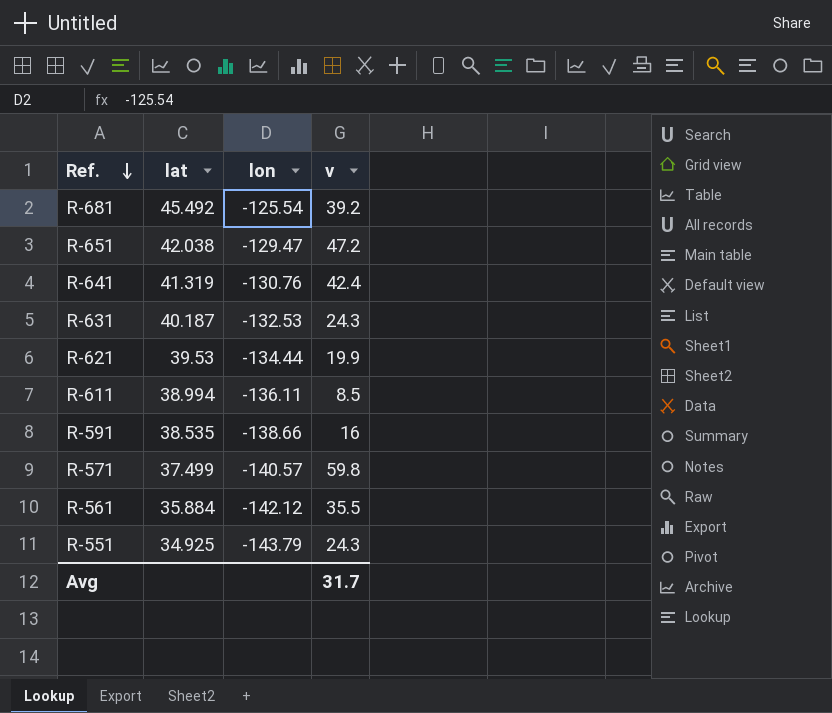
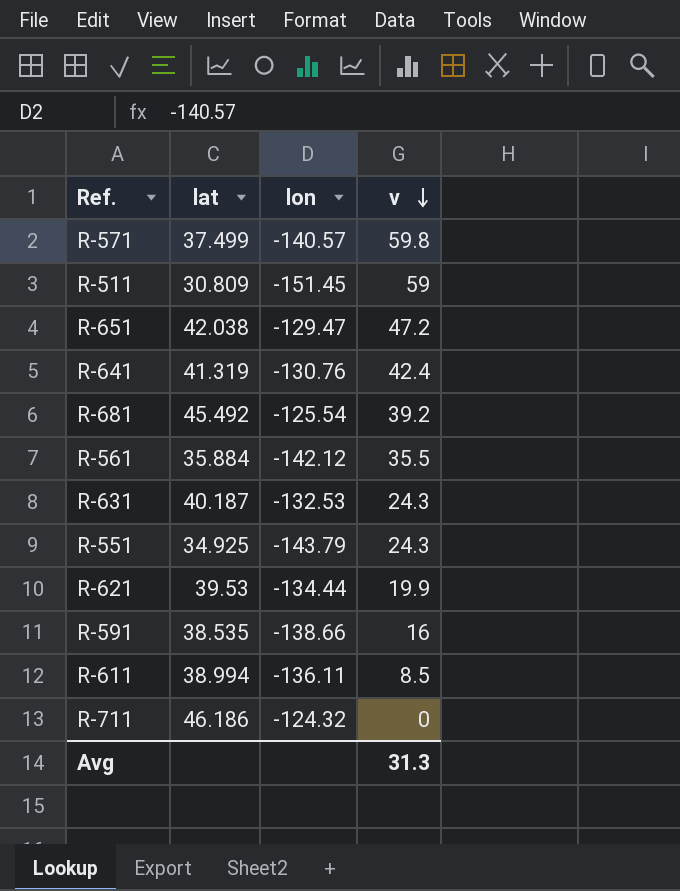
row order: Ref. descending -> v descending
row R-511: none -> 30.809 | -151.45 | 59
row R-711: none -> 46.186 | -124.32 | 0
Avg | v: 31.7 -> 31.3

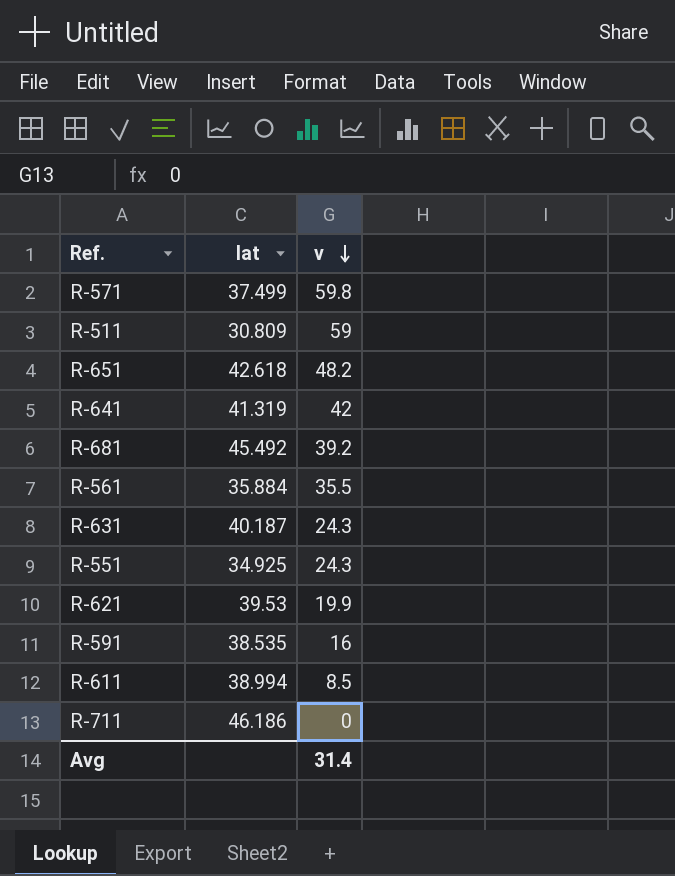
column lon | position: 3 -> none
R-651 | lat: 42.038 -> 42.618
R-651 | v: 47.2 -> 48.2
R-641 | v: 42.4 -> 42
Avg | v: 31.3 -> 31.4

